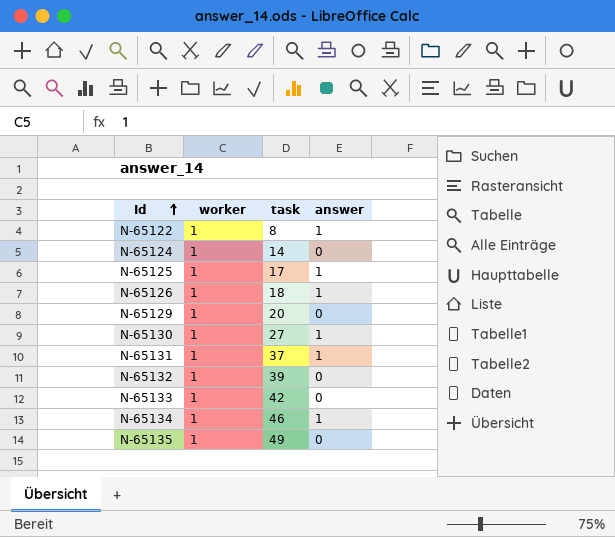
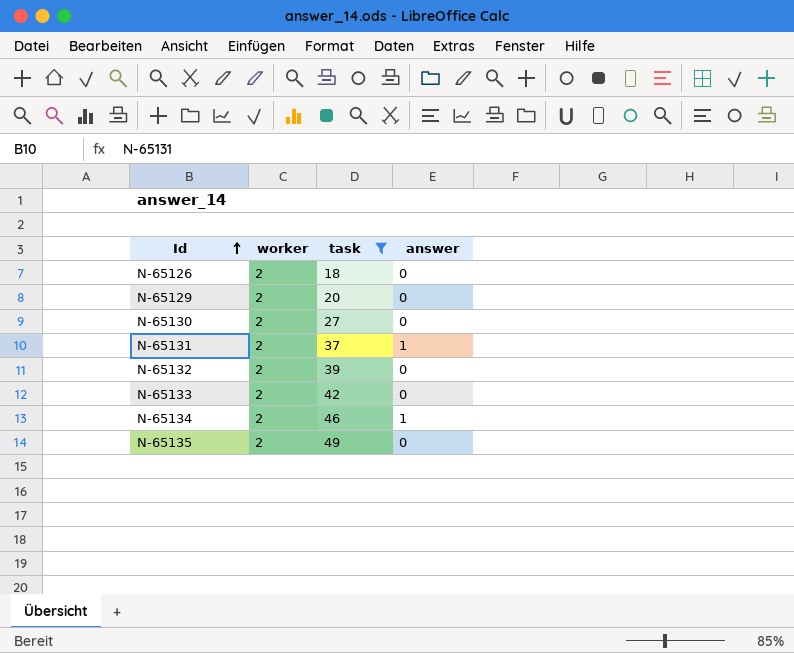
filter: none -> task >= 18
N-65126 | worker: 1 -> 2
N-65126 | answer: 1 -> 0
N-65129 | worker: 1 -> 2
N-65130 | worker: 1 -> 2
N-65130 | answer: 1 -> 0
N-65131 | worker: 1 -> 2
N-65132 | worker: 1 -> 2
N-65133 | worker: 1 -> 2
N-65134 | worker: 1 -> 2
N-65135 | worker: 1 -> 2

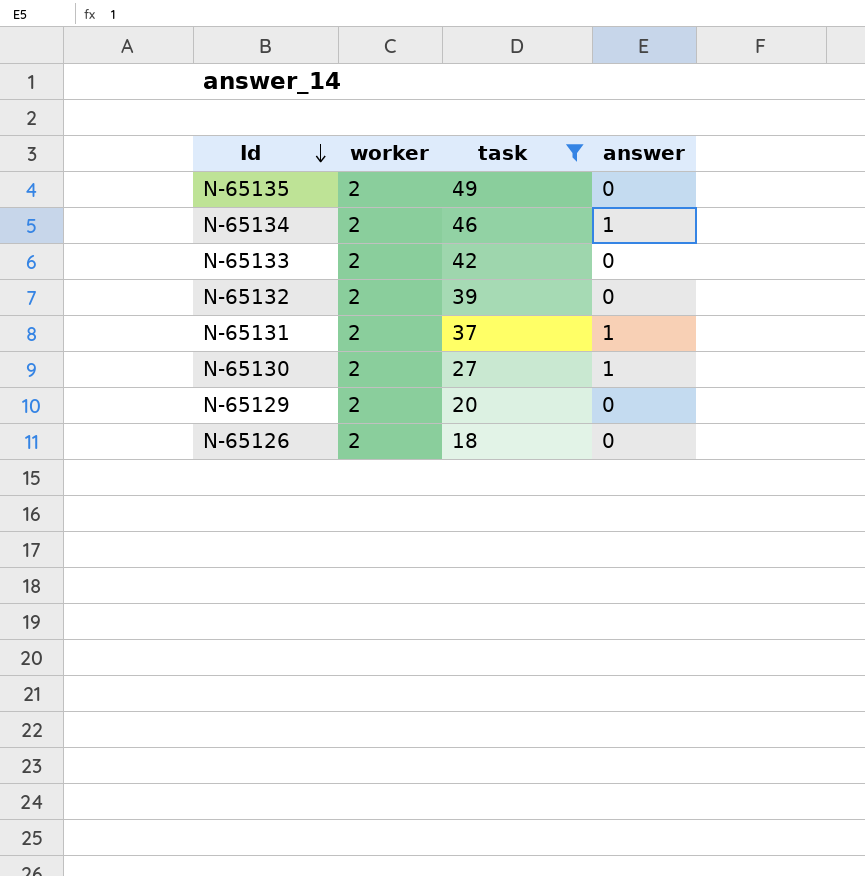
row order: Id ascending -> Id descending
N-65130 | answer: 0 -> 1

